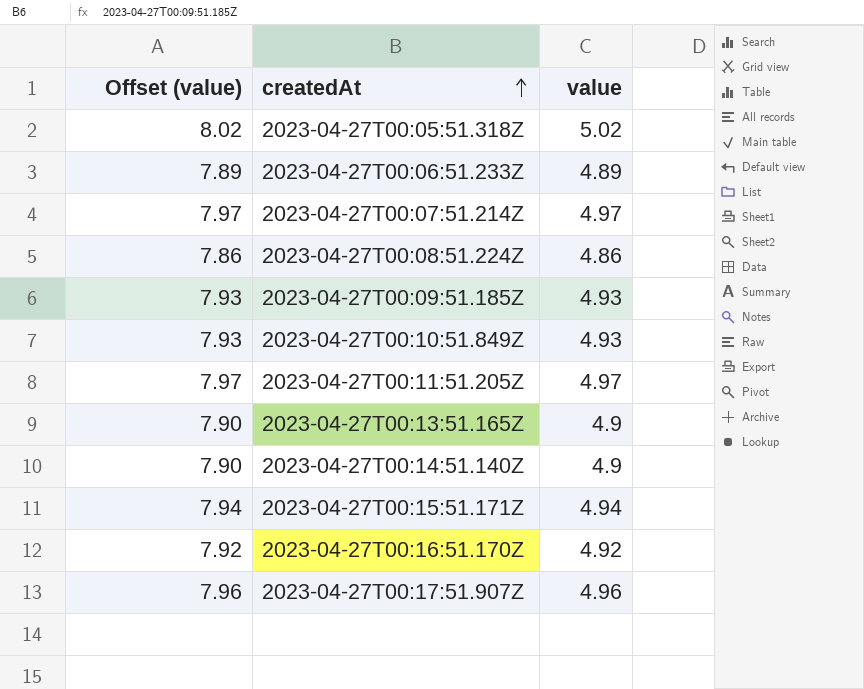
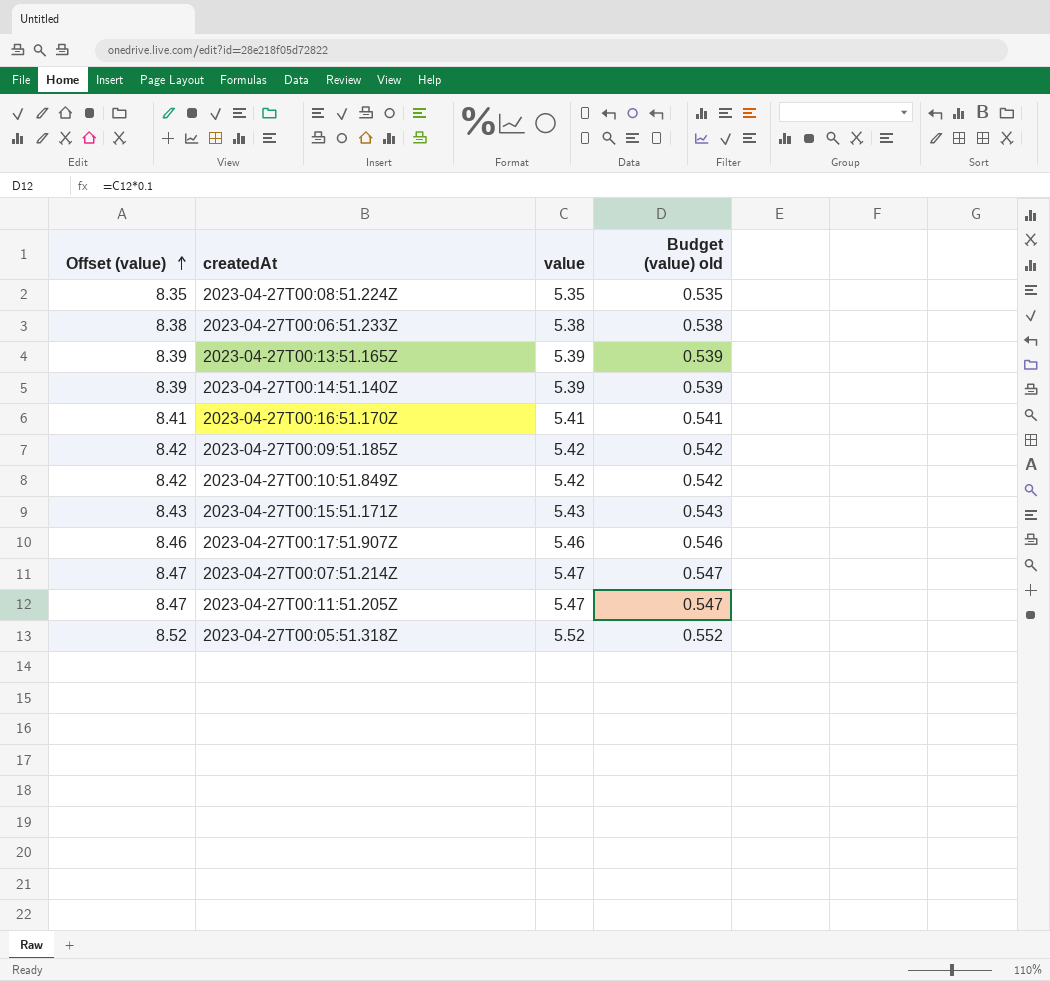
row order: createdAt ascending -> Offset (value) ascending
column Budget (value) old | formula: none -> [value] * 0.1
2023-04-27T00:08:51.224Z | Offset (value): 7.86 -> 8.35
2023-04-27T00:08:51.224Z | value: 4.86 -> 5.35
2023-04-27T00:06:51.233Z | Offset (value): 7.89 -> 8.38
2023-04-27T00:06:51.233Z | value: 4.89 -> 5.38
2023-04-27T00:13:51.165Z | Offset (value): 7.90 -> 8.39
2023-04-27T00:13:51.165Z | value: 4.9 -> 5.39
2023-04-27T00:14:51.140Z | Offset (value): 7.90 -> 8.39
2023-04-27T00:14:51.140Z | value: 4.9 -> 5.39
2023-04-27T00:16:51.170Z | Offset (value): 7.92 -> 8.41
2023-04-27T00:16:51.170Z | value: 4.92 -> 5.41
2023-04-27T00:09:51.185Z | Offset (value): 7.93 -> 8.42
2023-04-27T00:09:51.185Z | value: 4.93 -> 5.42
2023-04-27T00:10:51.849Z | Offset (value): 7.93 -> 8.42
2023-04-27T00:10:51.849Z | value: 4.93 -> 5.42
2023-04-27T00:15:51.171Z | Offset (value): 7.94 -> 8.43
2023-04-27T00:15:51.171Z | value: 4.94 -> 5.43
2023-04-27T00:17:51.907Z | Offset (value): 7.96 -> 8.46
2023-04-27T00:17:51.907Z | value: 4.96 -> 5.46
2023-04-27T00:07:51.214Z | Offset (value): 7.97 -> 8.47
2023-04-27T00:07:51.214Z | value: 4.97 -> 5.47
2023-04-27T00:11:51.205Z | Offset (value): 7.97 -> 8.47
2023-04-27T00:11:51.205Z | value: 4.97 -> 5.47
2023-04-27T00:05:51.318Z | Offset (value): 8.02 -> 8.52
2023-04-27T00:05:51.318Z | value: 5.02 -> 5.52

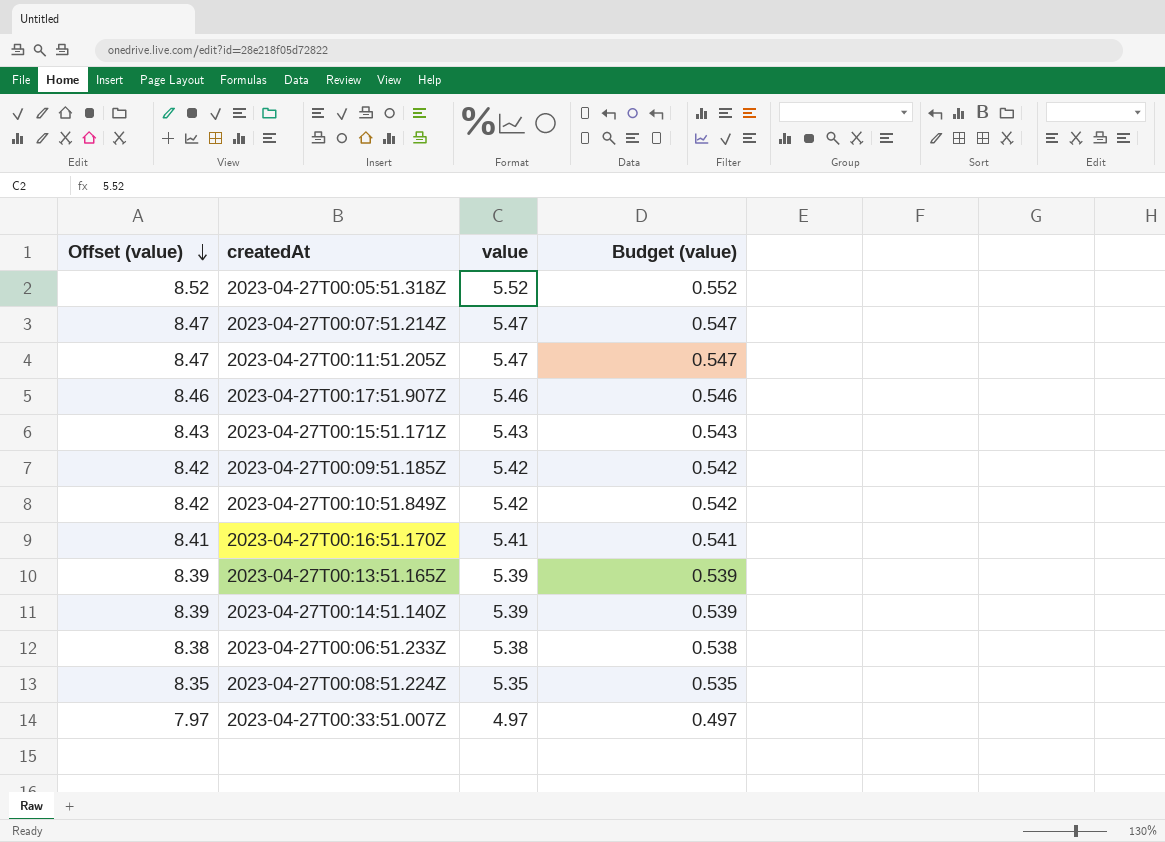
row order: Offset (value) ascending -> Offset (value) descending
column name: Budget (value) old -> Budget (value)
row 2023-04-27T00:33:51.007Z: none -> 7.97 | 4.97 | 0.497

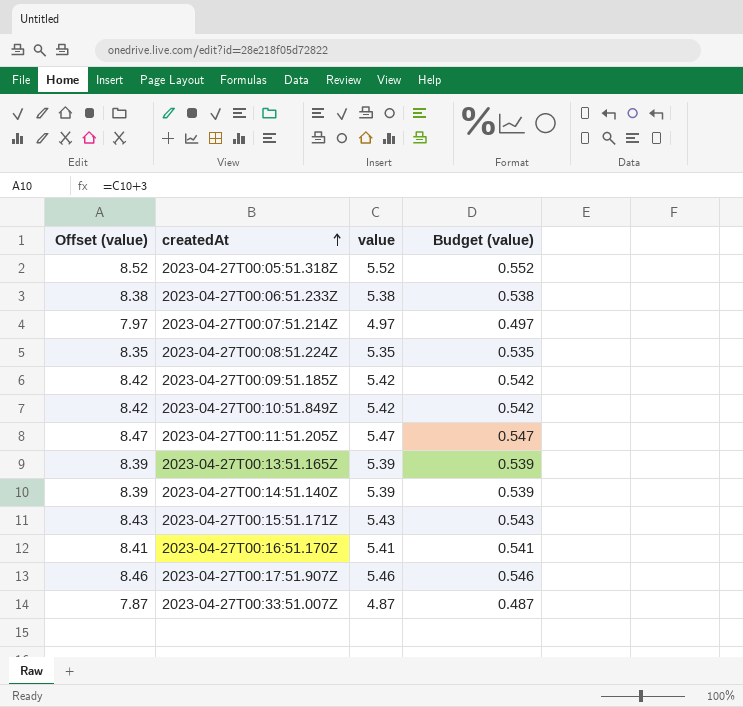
row order: Offset (value) descending -> createdAt ascending
2023-04-27T00:07:51.214Z | Offset (value): 8.47 -> 7.97
2023-04-27T00:07:51.214Z | value: 5.47 -> 4.97
2023-04-27T00:07:51.214Z | Budget (value): 0.547 -> 0.497
2023-04-27T00:33:51.007Z | Offset (value): 7.97 -> 7.87
2023-04-27T00:33:51.007Z | value: 4.97 -> 4.87
2023-04-27T00:33:51.007Z | Budget (value): 0.497 -> 0.487

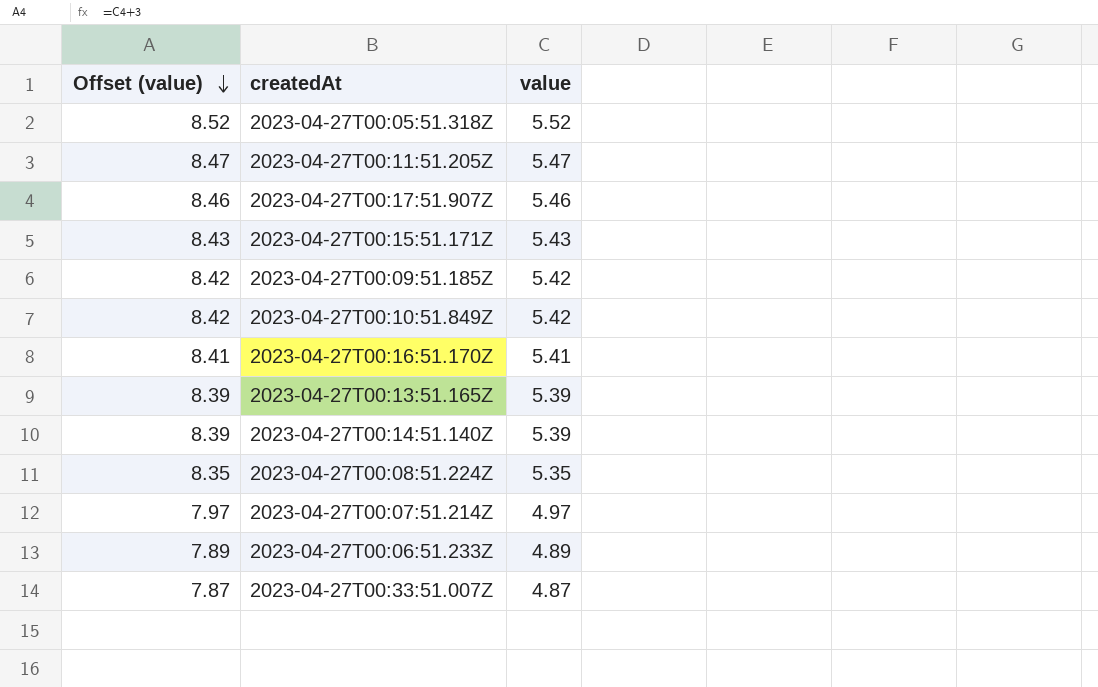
row order: createdAt ascending -> Offset (value) descending
column Budget (value) | formula: [value] * 0.1 -> none
2023-04-27T00:06:51.233Z | Offset (value): 8.38 -> 7.89
2023-04-27T00:06:51.233Z | value: 5.38 -> 4.89

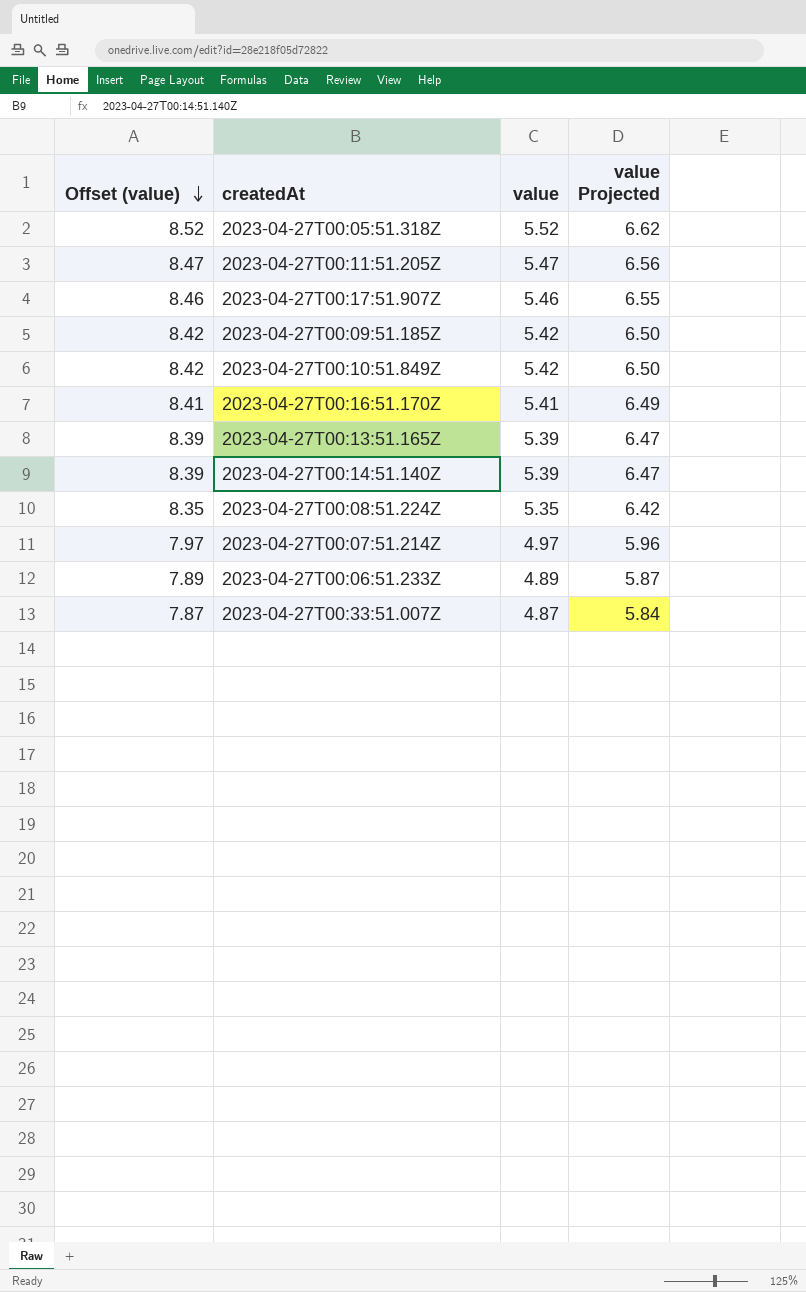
column value Projected | formula: none -> [value] * 1.2
row 2023-04-27T00:15:51.171Z: 8.43 | 5.43 -> none

